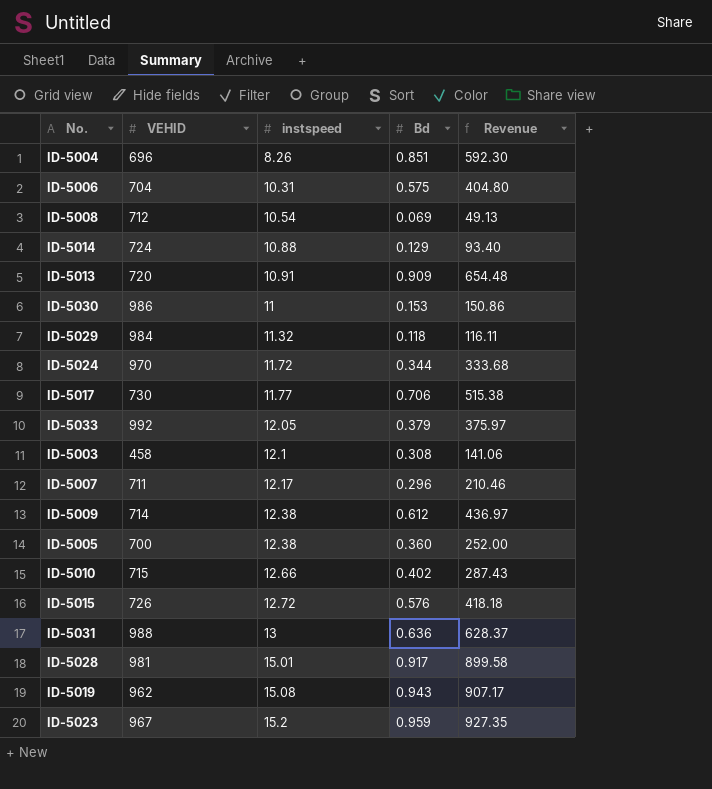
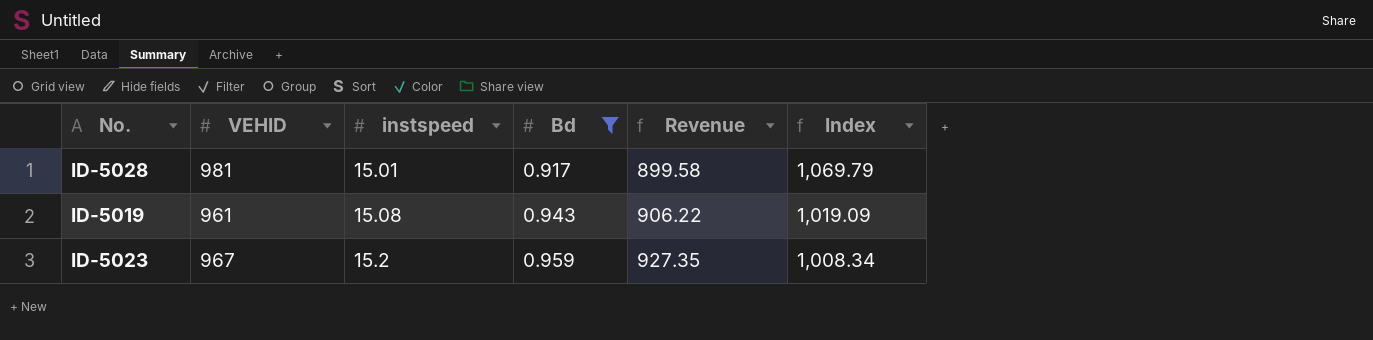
filter: none -> Bd >= 0.917
column Index | formula: none -> [VEHID] / [Bd]
ID-5019 | VEHID: 962 -> 961
ID-5019 | Revenue: 907.17 -> 906.22

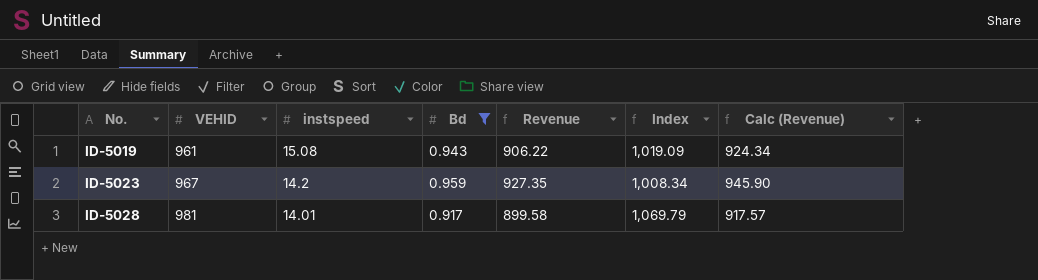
row order: instspeed ascending -> No. ascending
column Calc (Revenue) | formula: none -> [Revenue] * 1.02
ID-5023 | instspeed: 15.2 -> 14.2
ID-5028 | instspeed: 15.01 -> 14.01

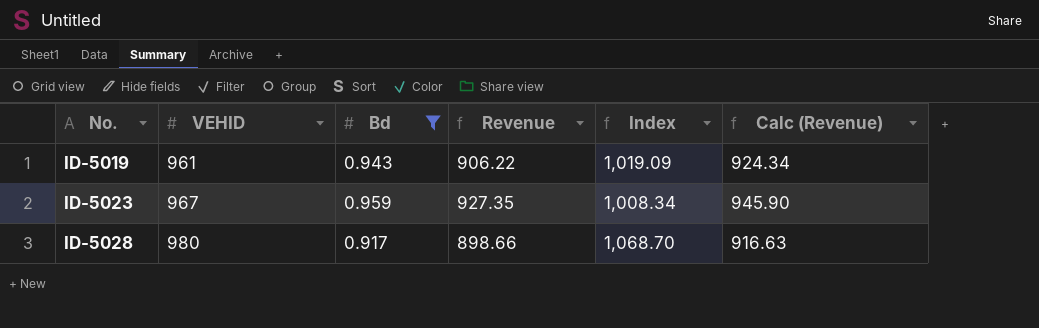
column instspeed | position: 3 -> none
ID-5028 | VEHID: 981 -> 980
ID-5028 | Revenue: 899.58 -> 898.66
ID-5028 | Index: 1,069.79 -> 1,068.70
ID-5028 | Calc (Revenue): 917.57 -> 916.63

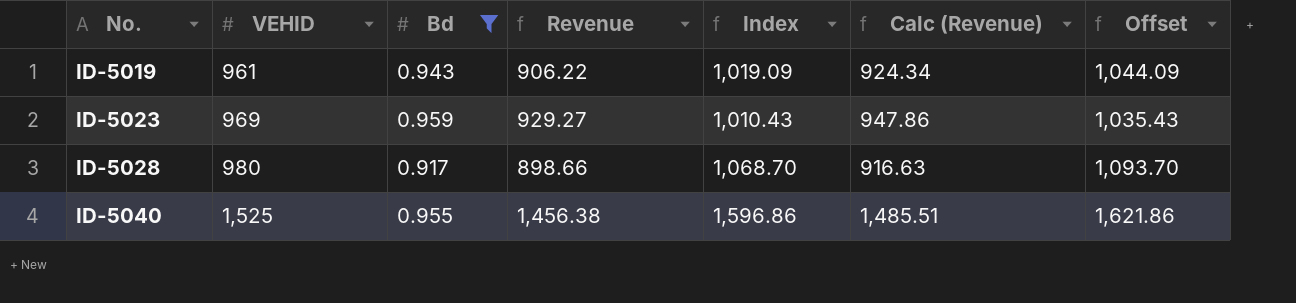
column Offset | formula: none -> [Index] + 25
ID-5023 | VEHID: 967 -> 969
ID-5023 | Revenue: 927.35 -> 929.27
ID-5023 | Index: 1,008.34 -> 1,010.43
ID-5023 | Calc (Revenue): 945.90 -> 947.86
row ID-5040: none -> 1,525 | 0.955 | 1,456.38 | 1,596.86 | 1,485.51 | 1,621.86

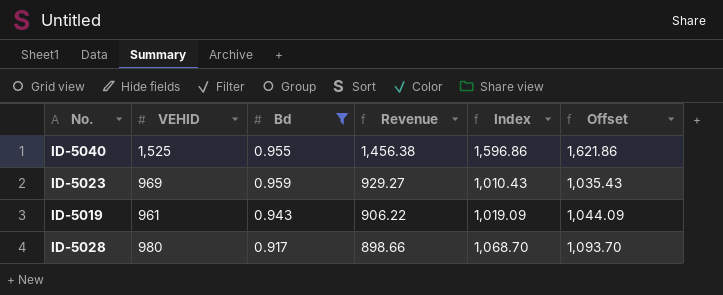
row order: No. ascending -> Revenue descending
column Calc (Revenue) | formula: [Revenue] * 1.02 -> none

